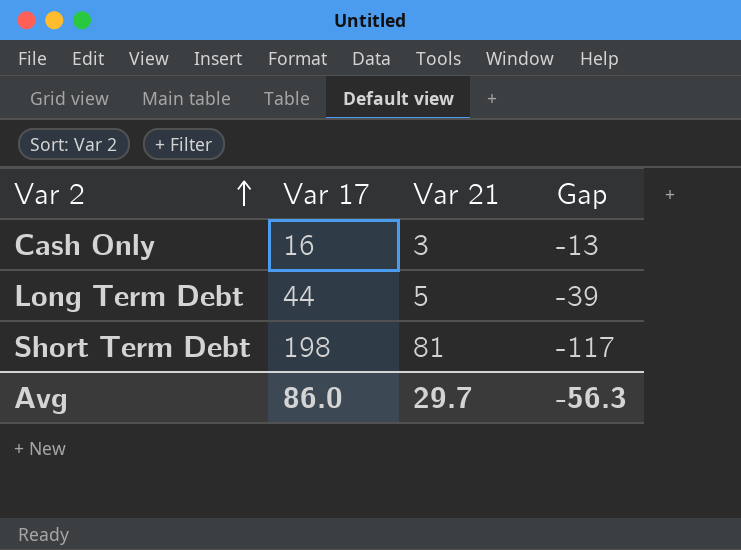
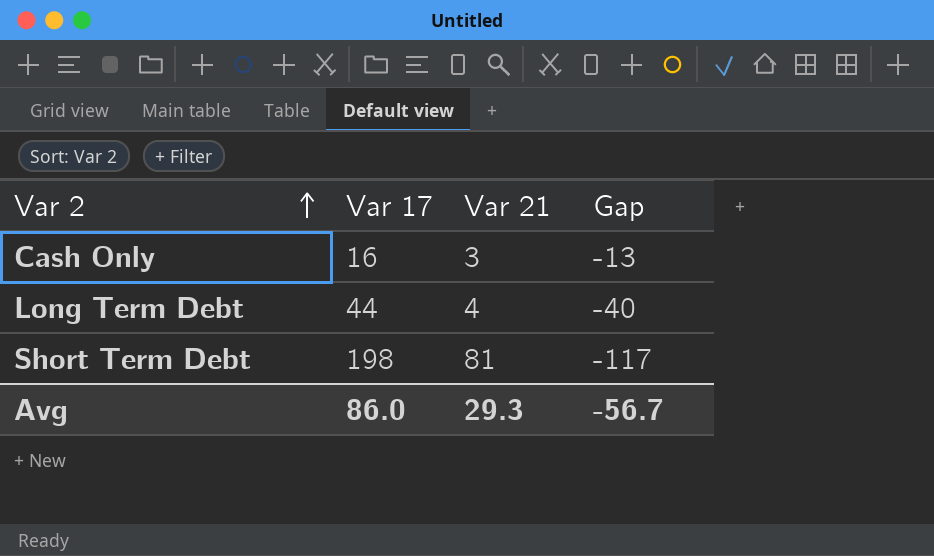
Long Term Debt | Var 21: 5 -> 4
Long Term Debt | Gap: -39 -> -40
Avg | Var 21: 29.7 -> 29.3
Avg | Gap: -56.3 -> -56.7

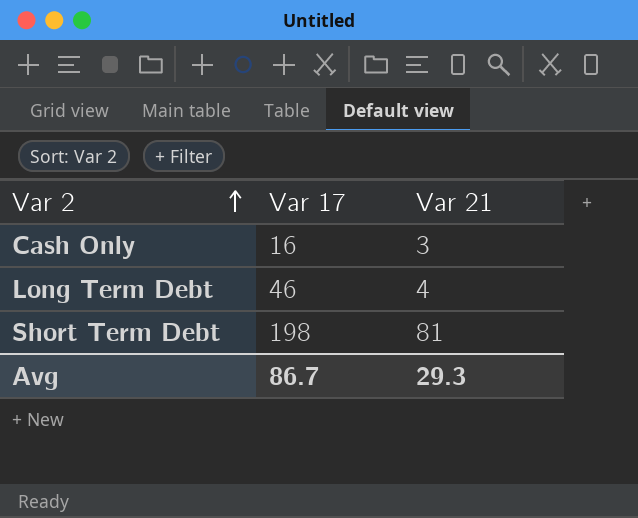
column Gap | formula: [Var 21] - [Var 17] -> none
Long Term Debt | Var 17: 44 -> 46
Avg | Var 17: 86.0 -> 86.7

